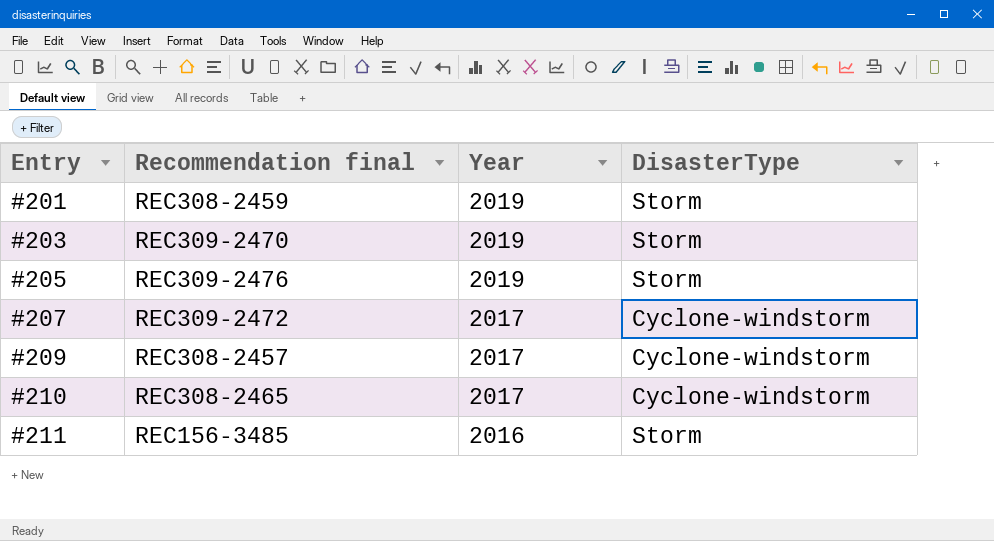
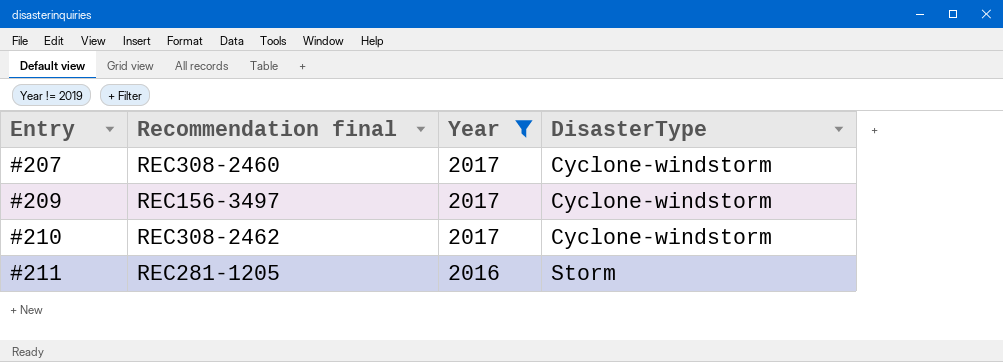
filter: none -> Year != 2019
#207 | Recommendation final: REC309-2472 -> REC308-2460
#209 | Recommendation final: REC308-2457 -> REC156-3497
#210 | Recommendation final: REC308-2465 -> REC308-2462
#211 | Recommendation final: REC156-3485 -> REC281-1205

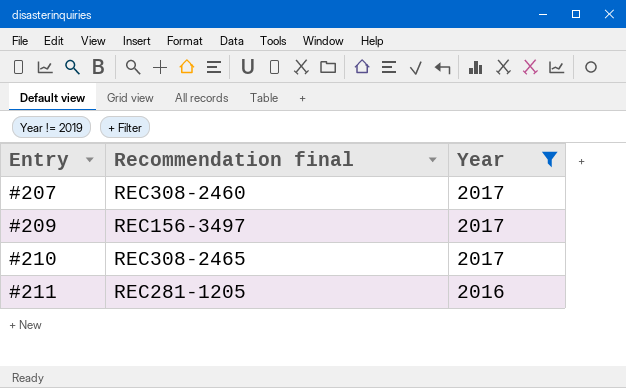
column DisasterType | position: 4 -> none
#210 | Recommendation final: REC308-2462 -> REC308-2465

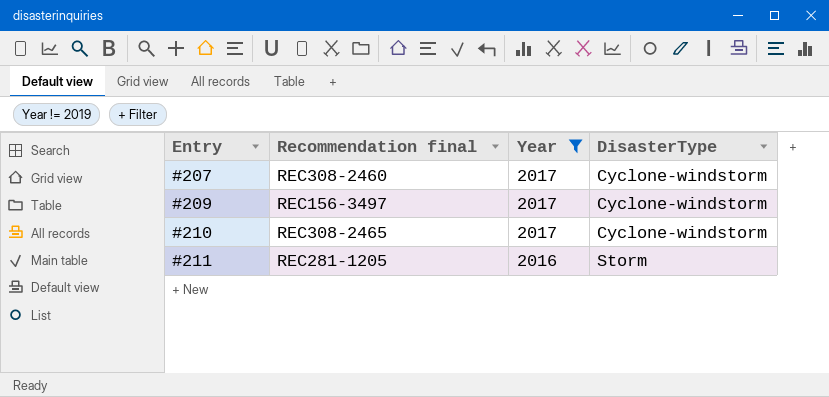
column DisasterType | position: none -> 4

